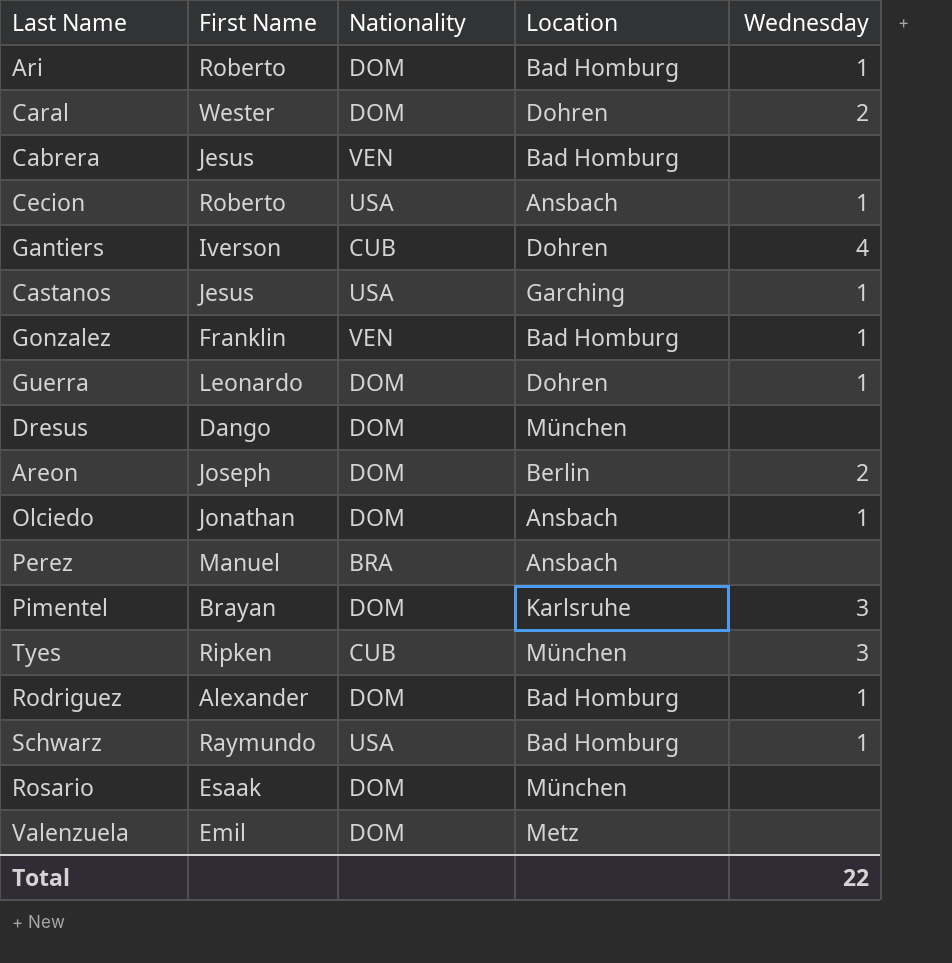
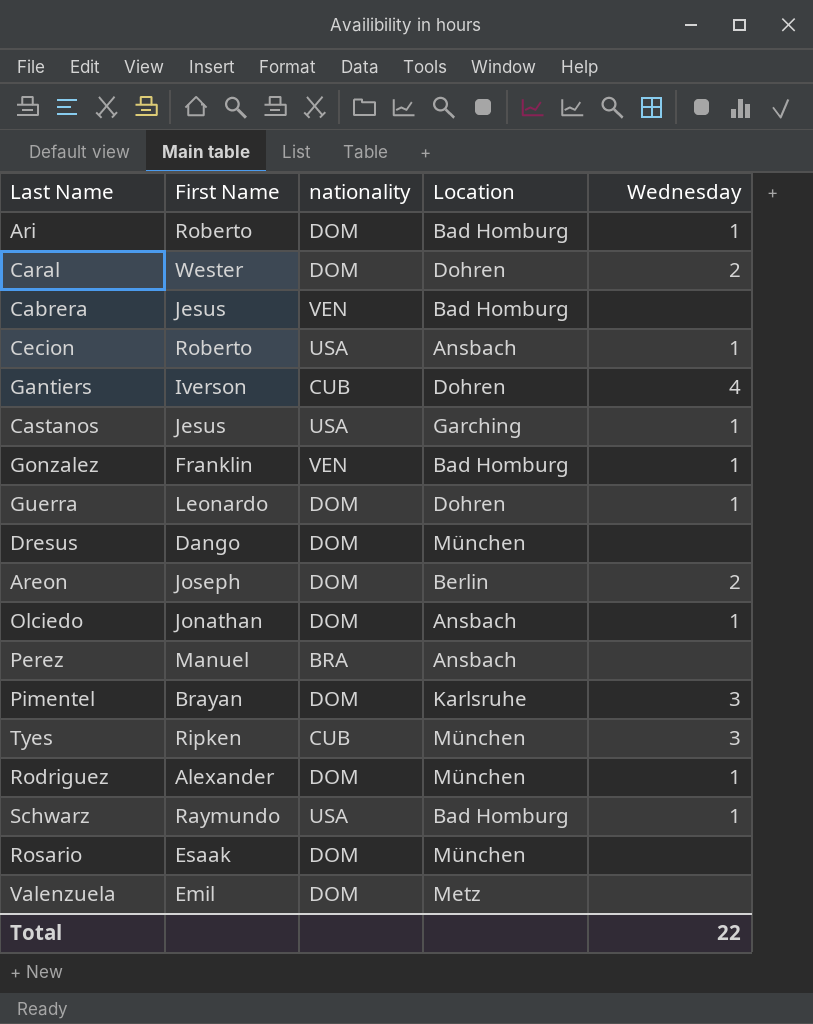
column name: Nationality -> nationality
Rodriguez | Location: Bad Homburg -> München

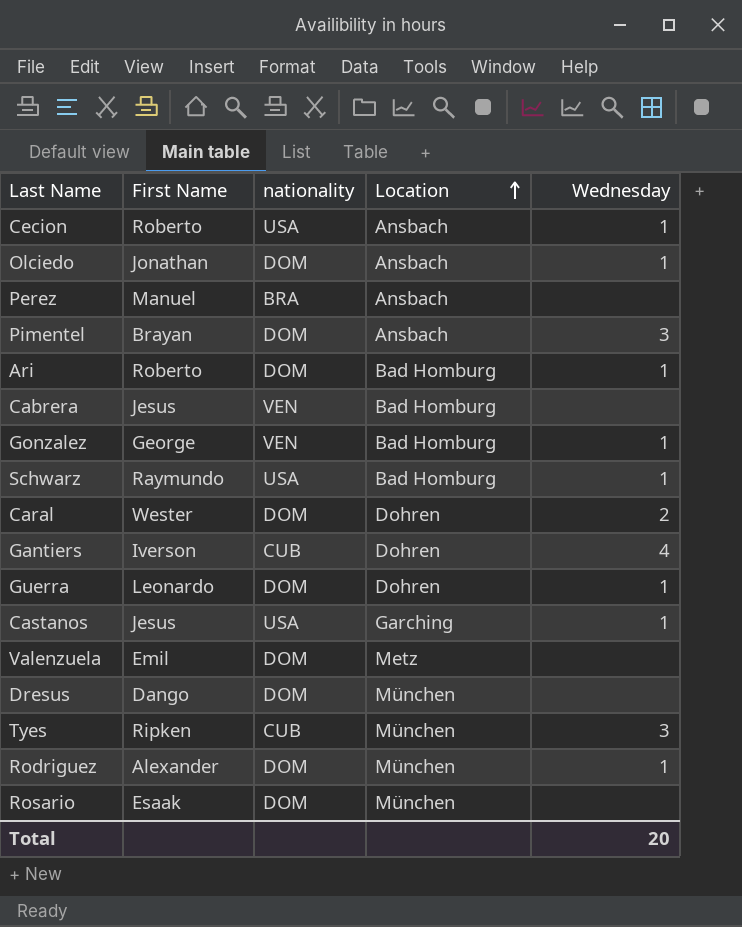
row order: none -> Location ascending
row Areon: Joseph | DOM | Berlin | 2 -> none
Pimentel | Location: Karlsruhe -> Ansbach
Gonzalez | First Name: Franklin -> George
Total | Wednesday: 22 -> 20

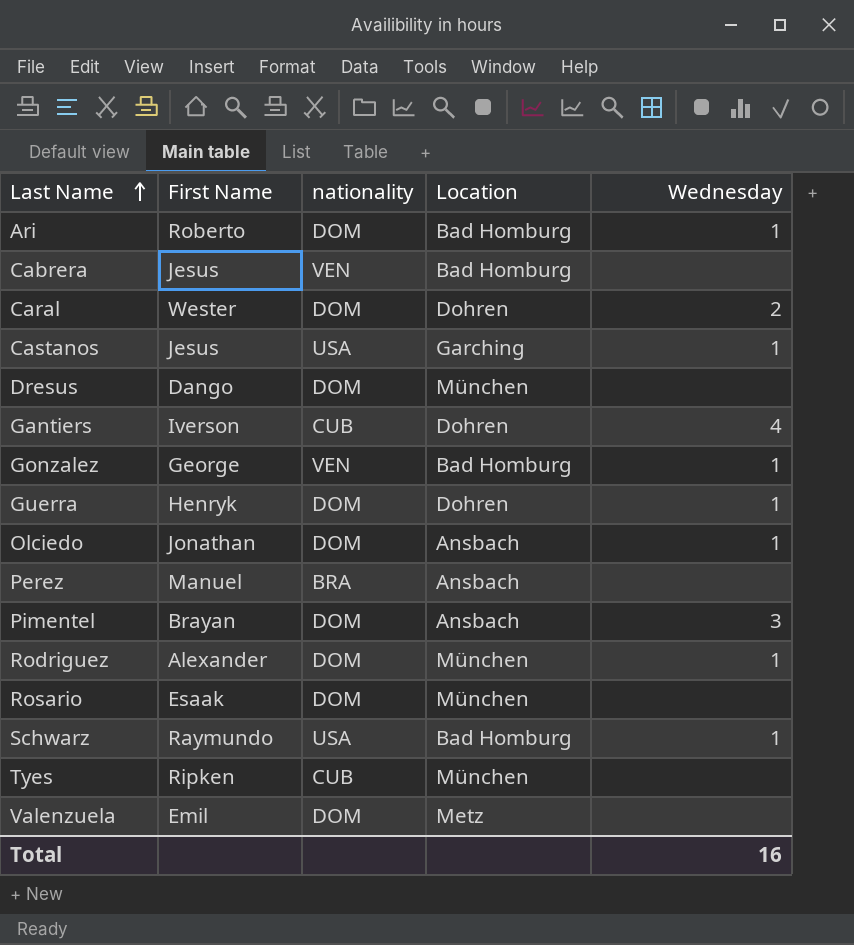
row order: Location ascending -> Last Name ascending
row Cecion: Roberto | USA | Ansbach | 1 -> none
Guerra | First Name: Leonardo -> Henryk
Tyes | Wednesday: 3 -> none
Total | Wednesday: 20 -> 16

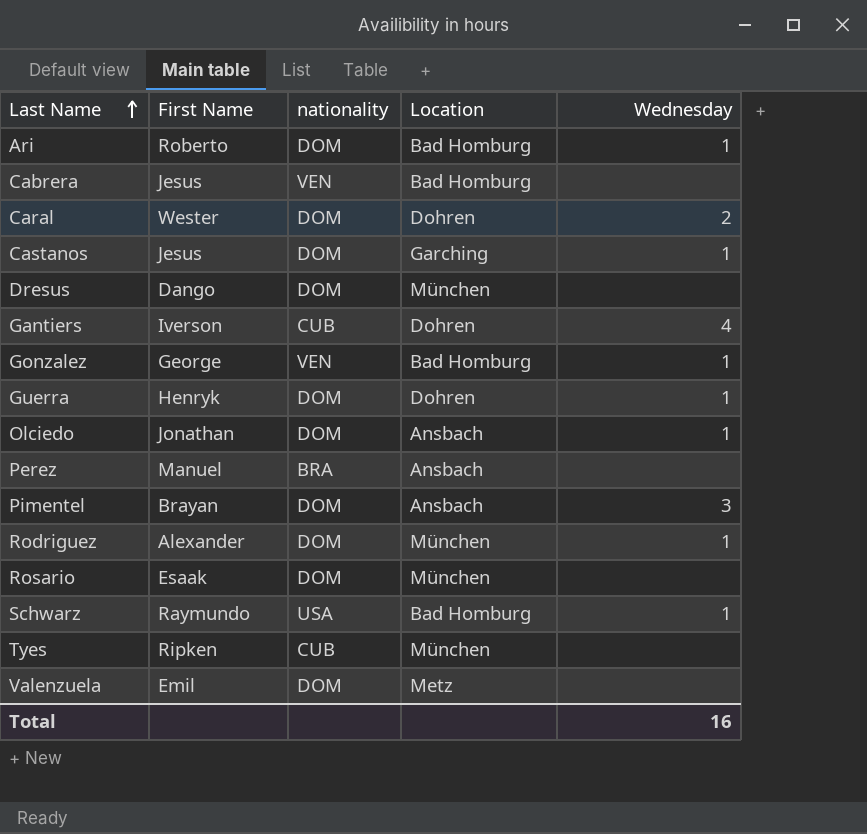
Castanos | nationality: USA -> DOM

